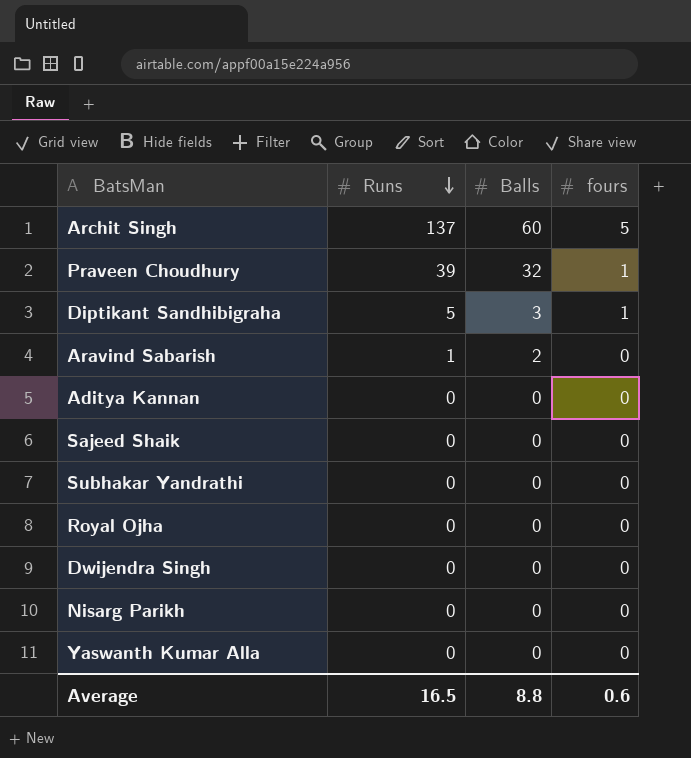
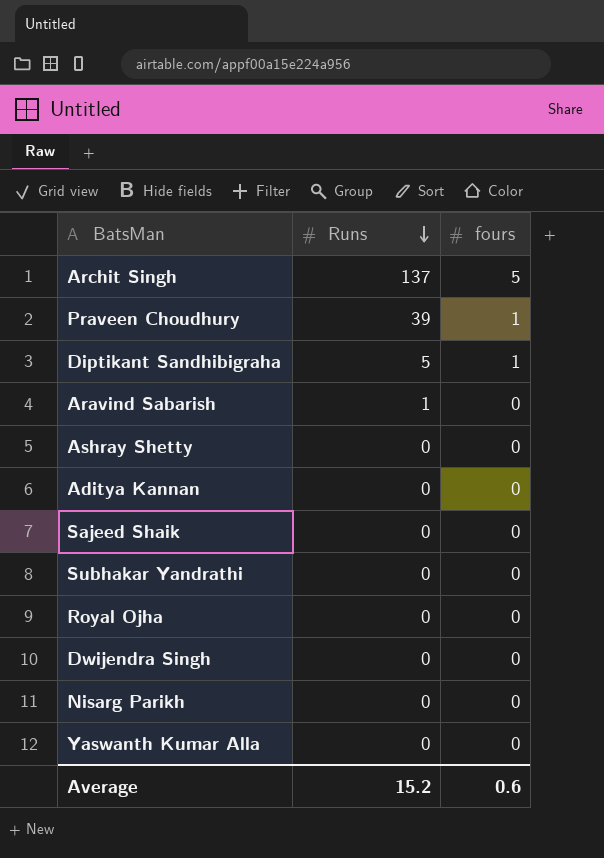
column Balls | position: 3 -> none
row Ashray Shetty: none -> 0 | 0
Average | Runs: 16.5 -> 15.2

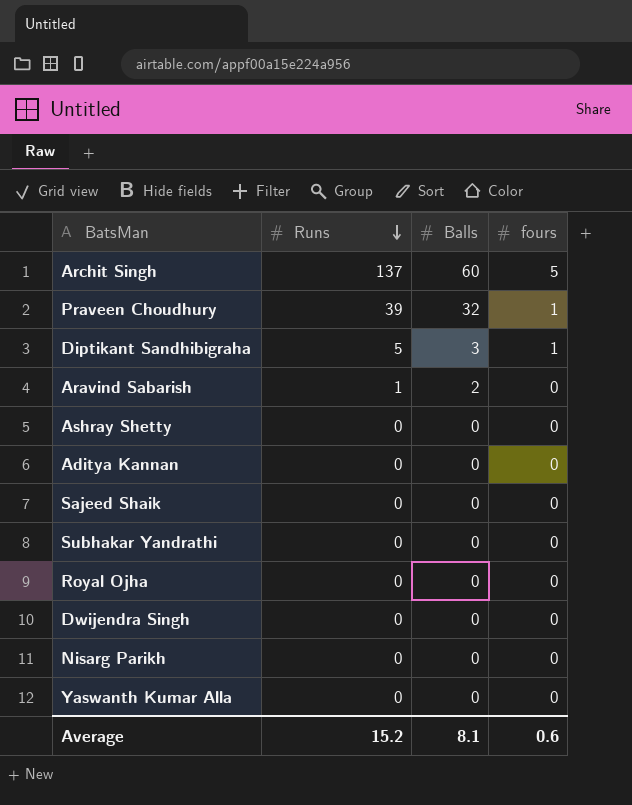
column Balls | position: none -> 3

